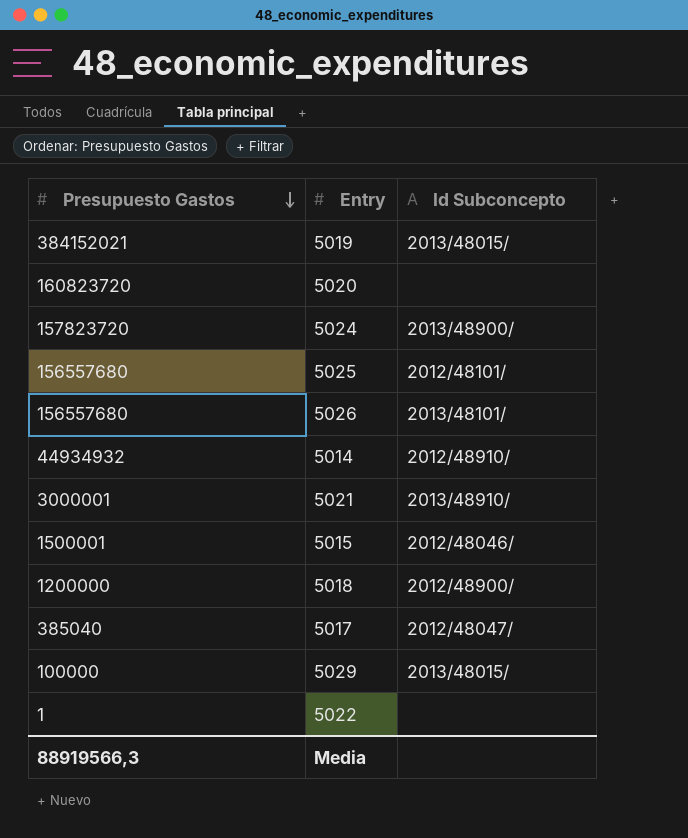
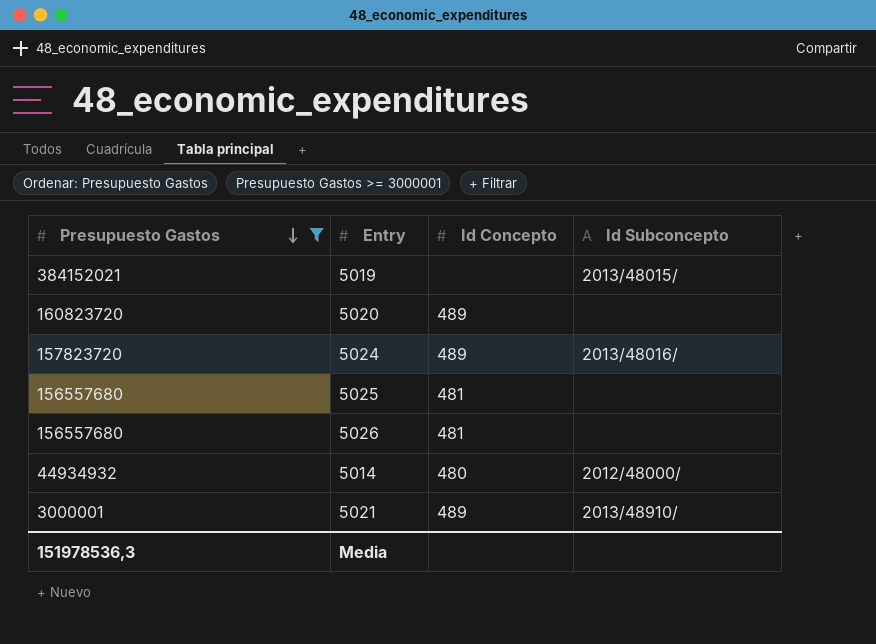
filter: none -> Presupuesto Gastos >= 3000001
column Id Concepto | position: none -> 3
5024 | Id Subconcepto: 2013/48900/ -> 2013/48016/
5025 | Id Subconcepto: 2012/48101/ -> none
5026 | Id Subconcepto: 2013/48101/ -> none
5014 | Id Subconcepto: 2012/48910/ -> 2012/48000/
Media | Presupuesto Gastos: 88919566,3 -> 151978536,3

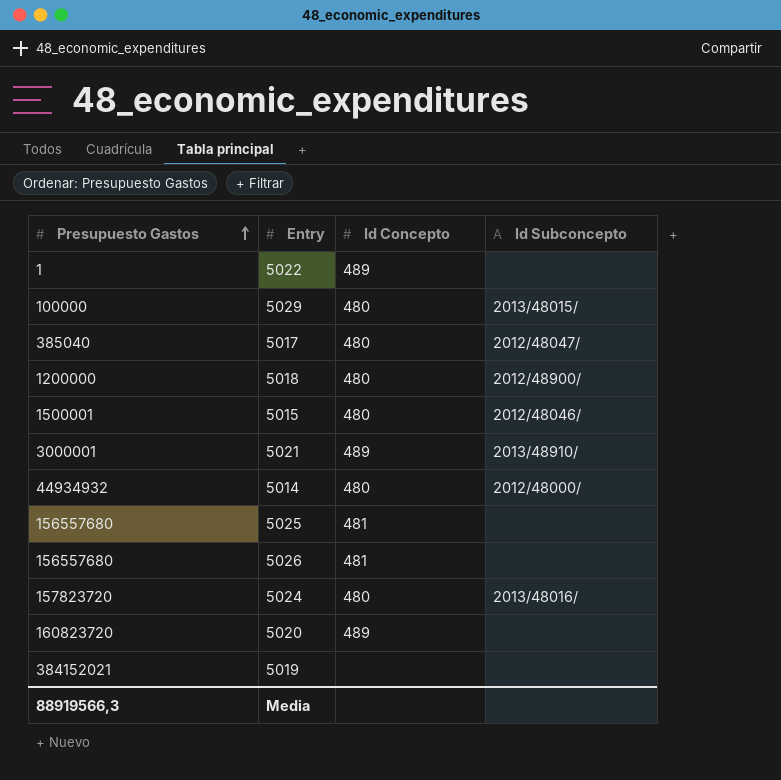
filter: Presupuesto Gastos >= 3000001 -> none
row order: Presupuesto Gastos descending -> Presupuesto Gastos ascending
5024 | Id Concepto: 489 -> 480
5019 | Id Subconcepto: 2013/48015/ -> none
Media | Presupuesto Gastos: 151978536,3 -> 88919566,3

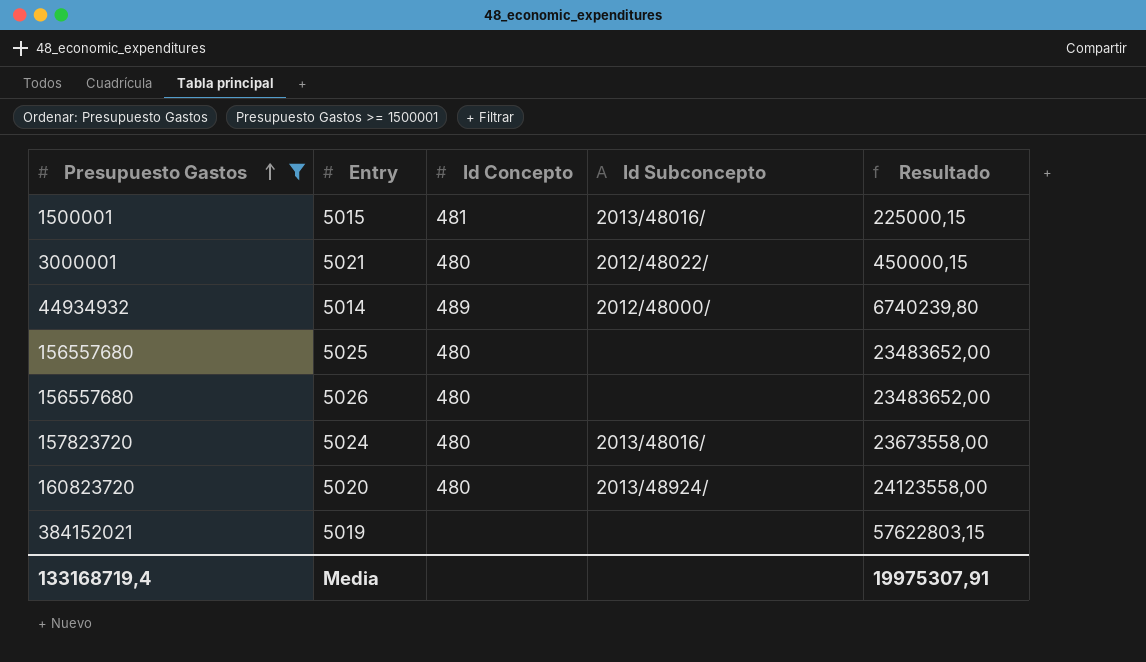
filter: none -> Presupuesto Gastos >= 1500001
column Resultado | formula: none -> [Presupuesto Gastos] * 0,15
5015 | Id Concepto: 480 -> 481
5015 | Id Subconcepto: 2012/48046/ -> 2013/48016/
5021 | Id Concepto: 489 -> 480
5021 | Id Subconcepto: 2013/48910/ -> 2012/48022/
5014 | Id Concepto: 480 -> 489
5025 | Id Concepto: 481 -> 480
5026 | Id Concepto: 481 -> 480
5020 | Id Concepto: 489 -> 480
5020 | Id Subconcepto: none -> 2013/48924/
Media | Presupuesto Gastos: 88919566,3 -> 133168719,4

